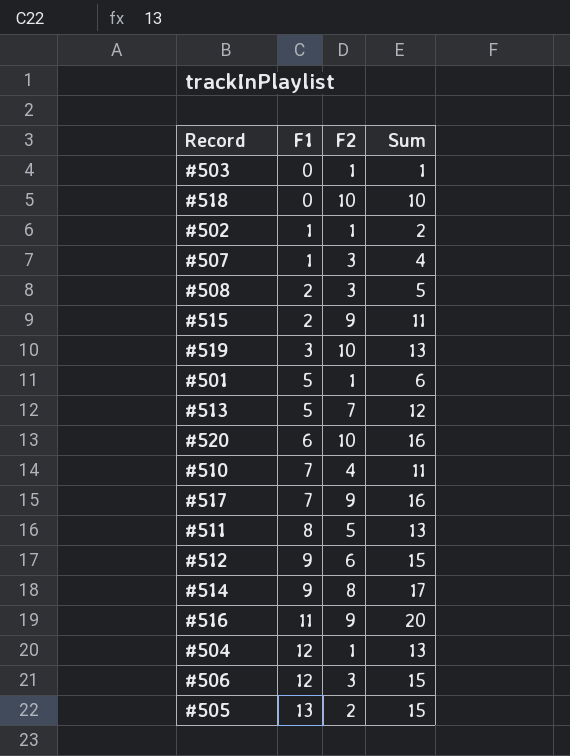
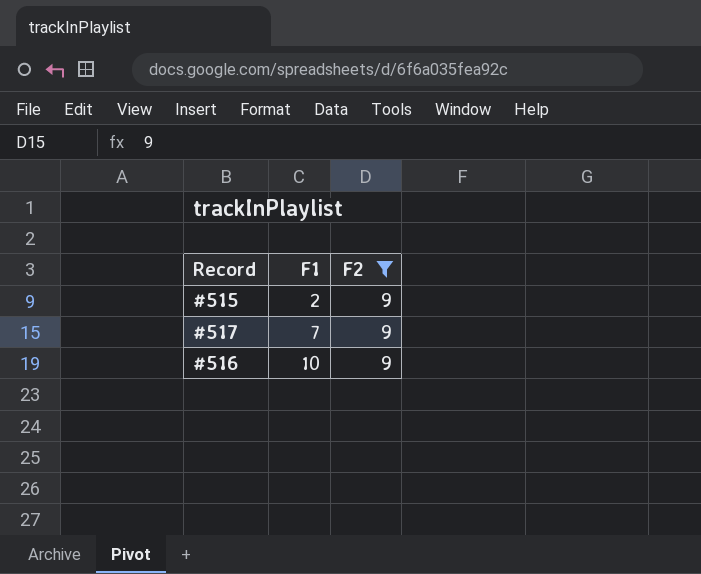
filter: none -> F2 = 9
column Sum | formula: [F1] + [F2] -> none
#516 | F1: 11 -> 10

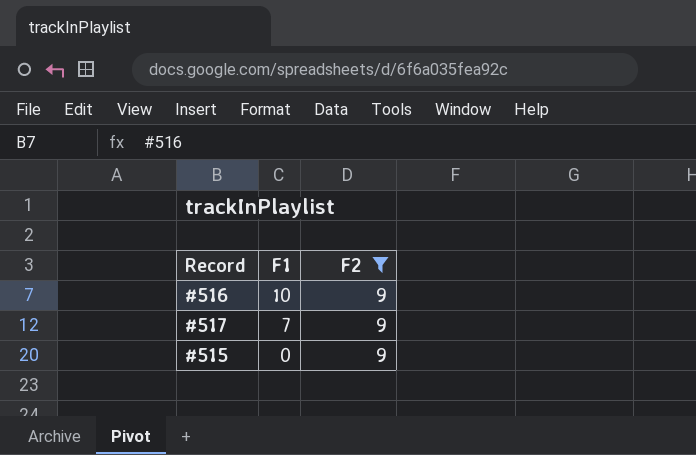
row order: F1 ascending -> F1 descending
#515 | F1: 2 -> 0

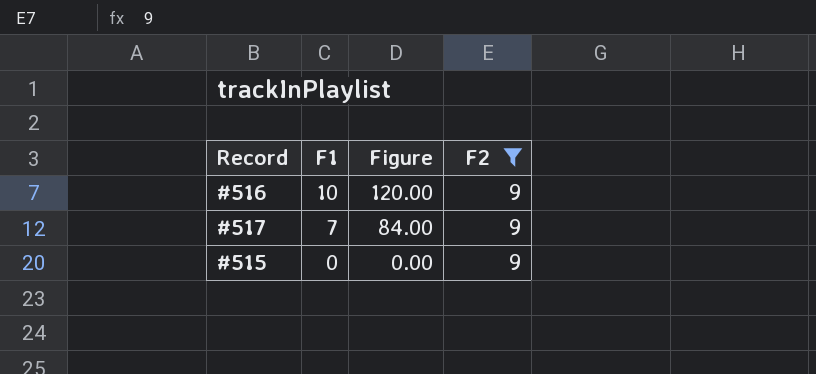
column Figure | formula: none -> [F1] * 12

